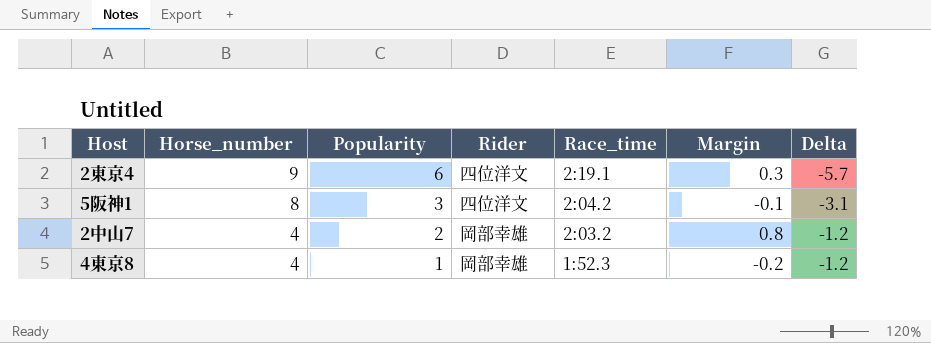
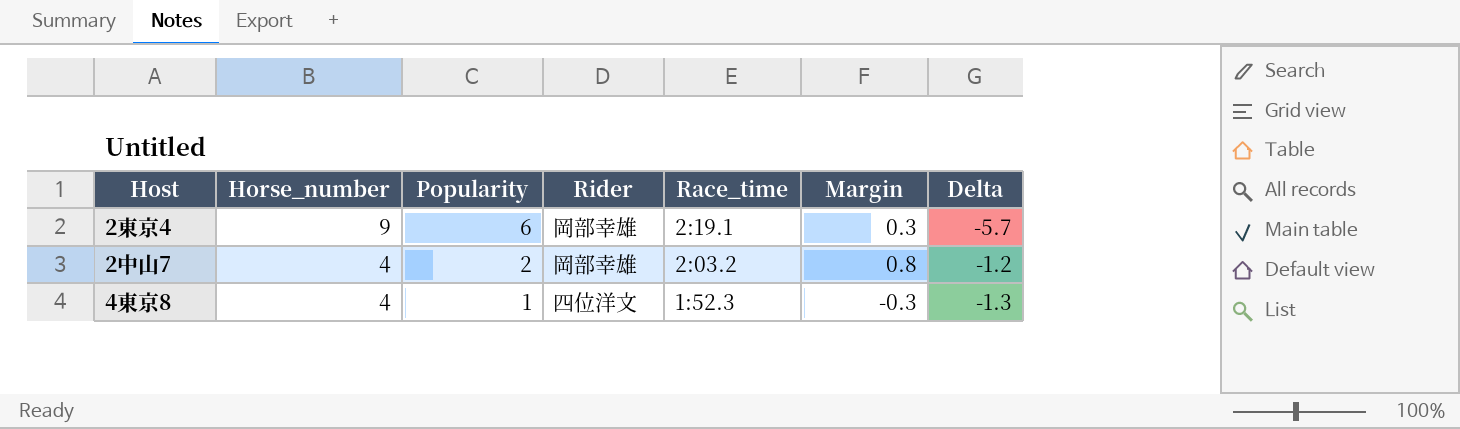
row 5阪神1: 8 | 3 | 四位洋文 | 2:04.2 | -0.1 | -3.1 -> none
2東京4 | Rider: 四位洋文 -> 岡部幸雄
4東京8 | Rider: 岡部幸雄 -> 四位洋文
4東京8 | Margin: -0.2 -> -0.3
4東京8 | Delta: -1.2 -> -1.3

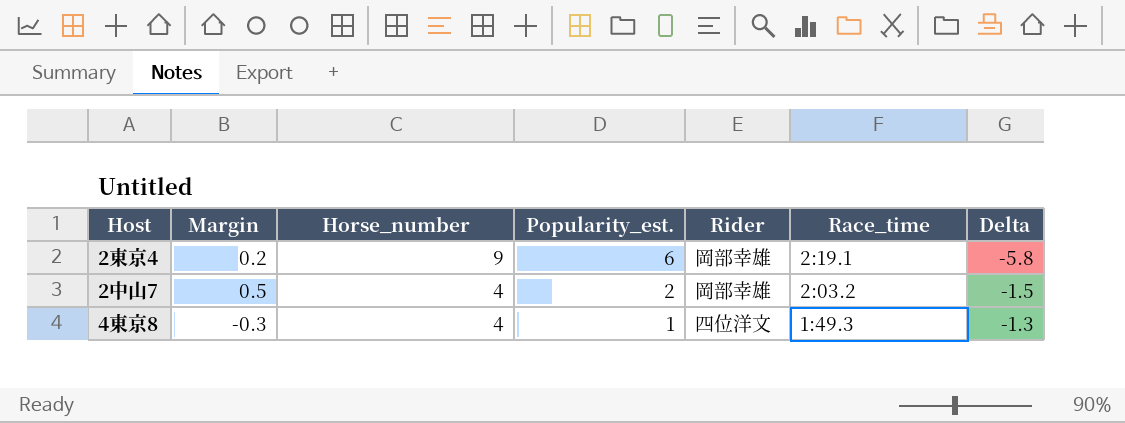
column Margin | position: 6 -> 2
column name: Popularity -> Popularity_est.
2東京4 | Margin: 0.3 -> 0.2
2東京4 | Delta: -5.7 -> -5.8
2中山7 | Margin: 0.8 -> 0.5
2中山7 | Delta: -1.2 -> -1.5
4東京8 | Race_time: 1:52.3 -> 1:49.3

